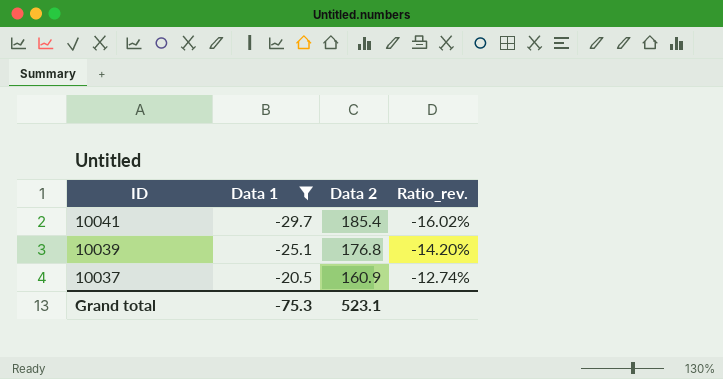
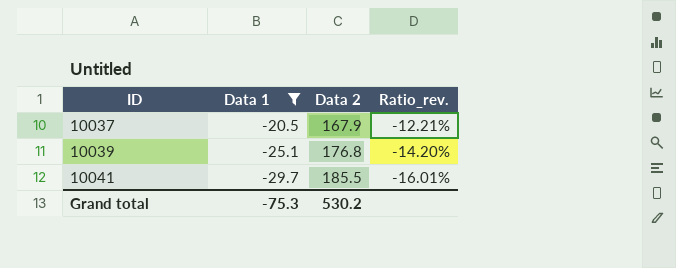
row order: ID descending -> ID ascending
10037 | Data 2: 160.9 -> 167.9
10037 | Ratio_rev.: -12.74% -> -12.21%
10041 | Data 2: 185.4 -> 185.5
10041 | Ratio_rev.: -16.02% -> -16.01%
Grand total | Data 2: 523.1 -> 530.2

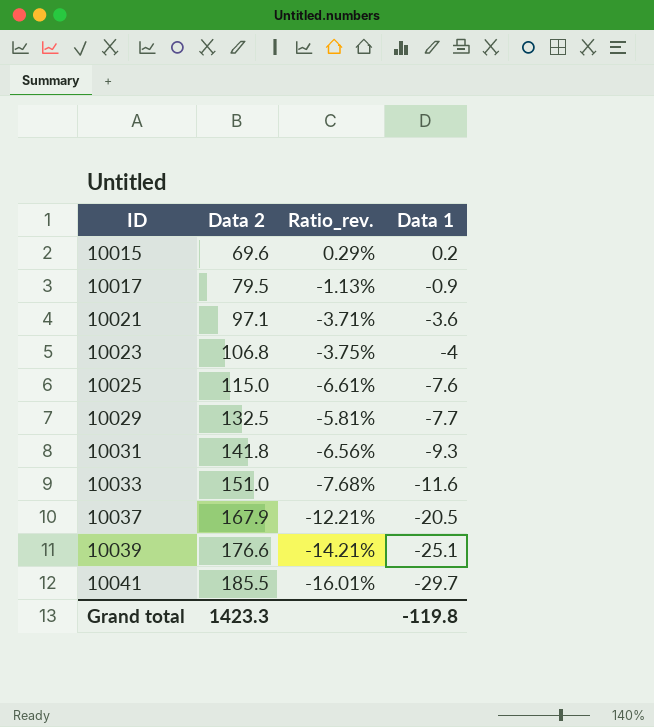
filter: Data 1 <= -20.5 -> none
column Data 1 | position: 2 -> 4
10039 | Data 2: 176.8 -> 176.6
10039 | Ratio_rev.: -14.20% -> -14.21%
Grand total | Data 2: 530.2 -> 1423.3
Grand total | Data 1: -75.3 -> -119.8

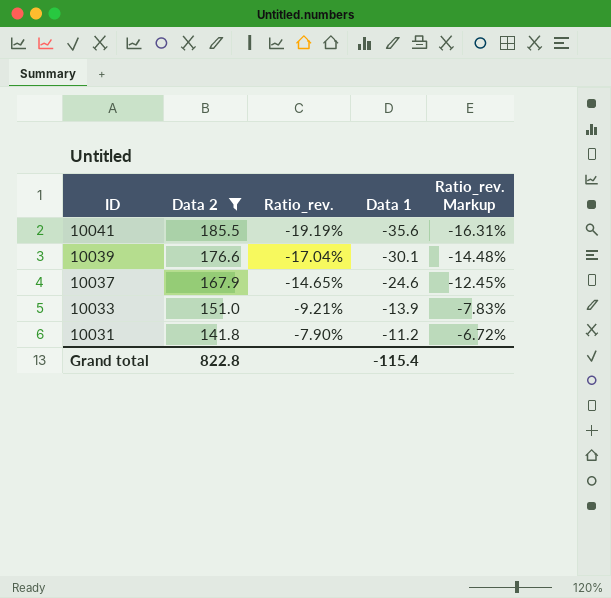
filter: none -> Data 2 >= 141.8
row order: ID ascending -> ID descending
column Ratio_rev. Markup | formula: none -> [Ratio_rev.] * 0.85
10041 | Ratio_rev.: -16.01% -> -19.19%
10041 | Data 1: -29.7 -> -35.6
10039 | Ratio_rev.: -14.21% -> -17.04%
10039 | Data 1: -25.1 -> -30.1
10037 | Ratio_rev.: -12.21% -> -14.65%
10037 | Data 1: -20.5 -> -24.6
10033 | Ratio_rev.: -7.68% -> -9.21%
10033 | Data 1: -11.6 -> -13.9
10031 | Ratio_rev.: -6.56% -> -7.90%
10031 | Data 1: -9.3 -> -11.2
Grand total | Data 2: 1423.3 -> 822.8
Grand total | Data 1: -119.8 -> -115.4

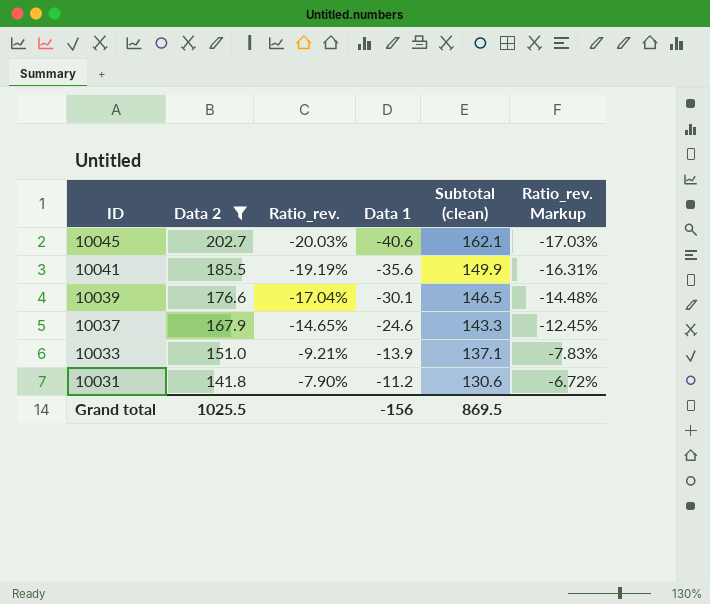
column Subtotal (clean) | formula: none -> [Data 2] + [Data 1]
row 10045: none -> 202.7 | -20.03% | -40.6 | 162.1 | -17.03%
Grand total | Data 2: 822.8 -> 1025.5
Grand total | Data 1: -115.4 -> -156

